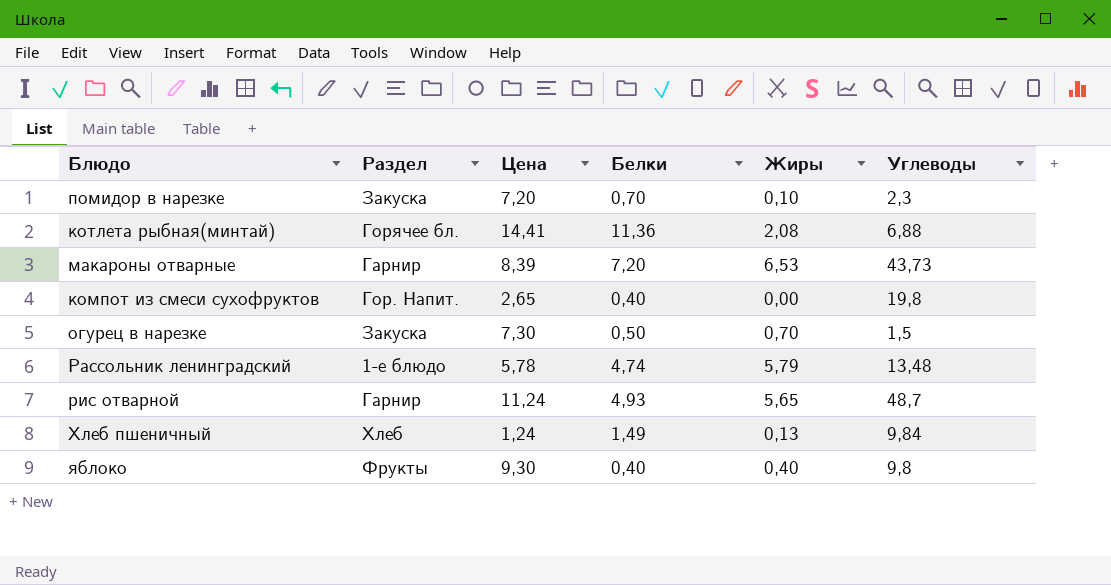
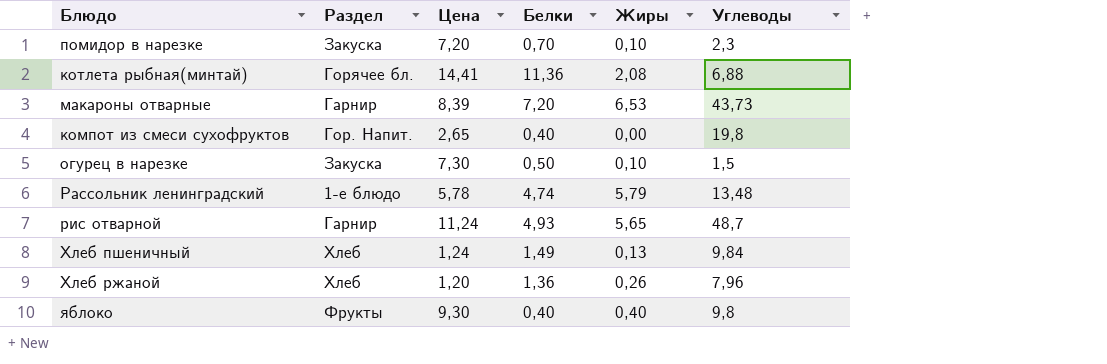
огурец в нарезке | Жиры: 0,70 -> 0,10
row Хлеб ржаной: none -> Хлеб | 1,20 | 1,36 | 0,26 | 7,96

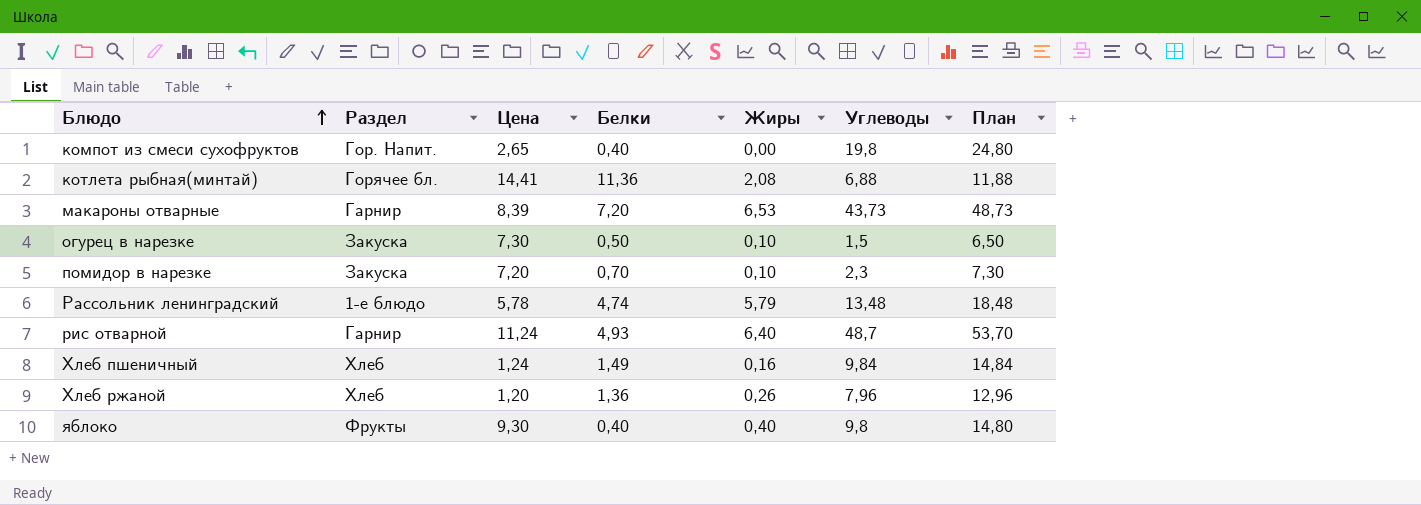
row order: none -> Блюдо ascending
column План | formula: none -> [Углеводы] + 5
рис отварной | Жиры: 5,65 -> 6,40
Хлеб пшеничный | Жиры: 0,13 -> 0,16

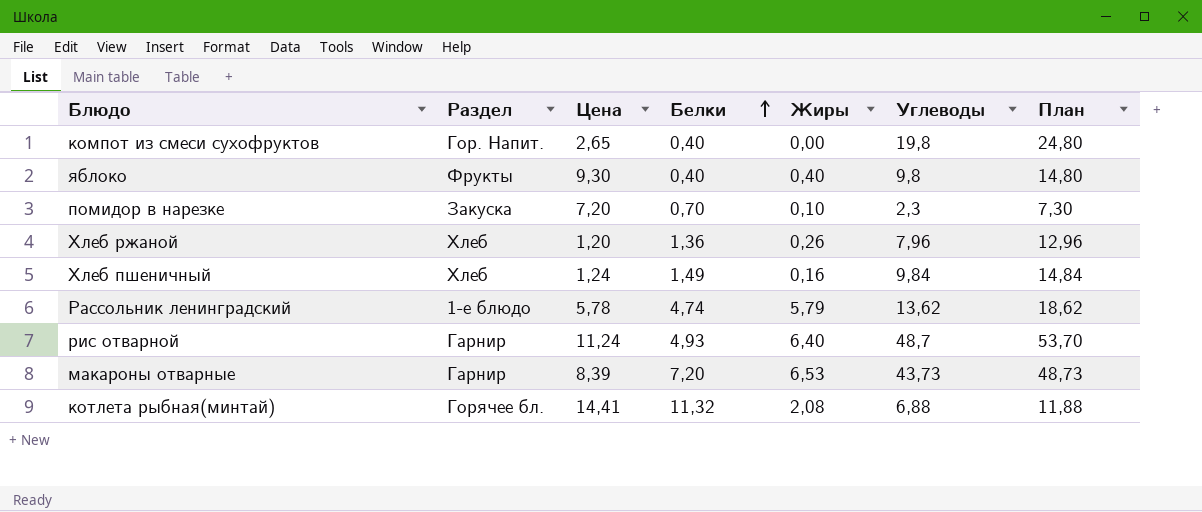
row order: Блюдо ascending -> Белки ascending
row огурец в нарезке: Закуска | 7,30 | 0,50 | 0,10 | 1,5 | 6,50 -> none
Рассольник ленинградский | Углеводы: 13,48 -> 13,62
Рассольник ленинградский | План: 18,48 -> 18,62
котлета рыбная(минтай) | Белки: 11,36 -> 11,32

